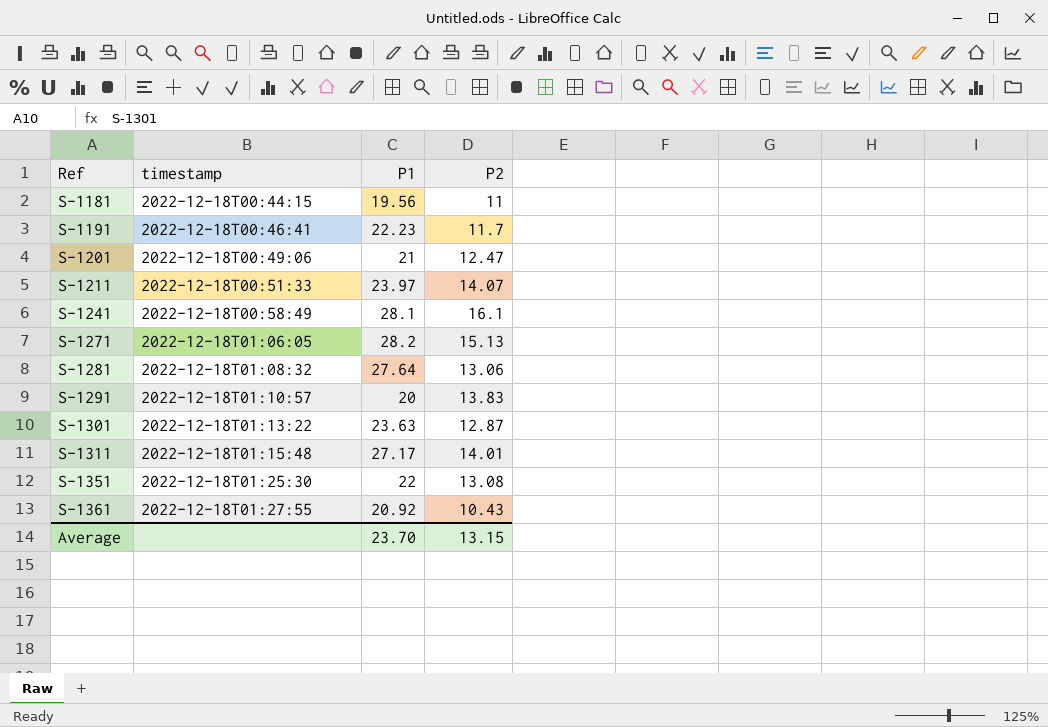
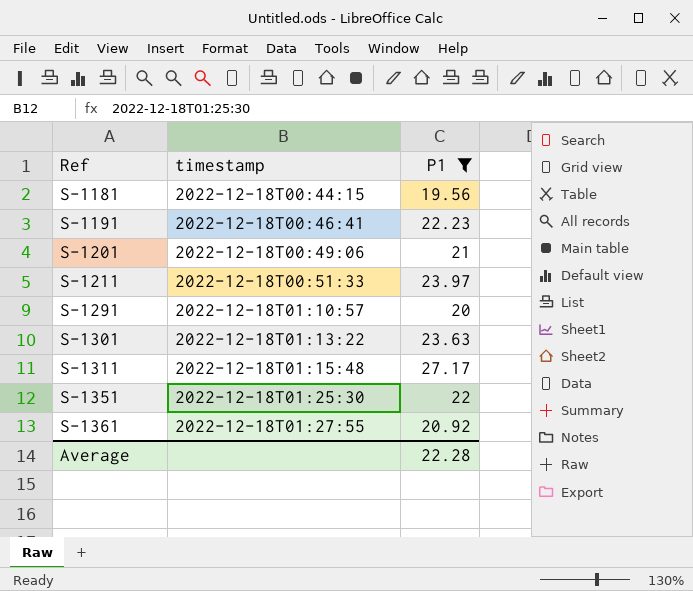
filter: none -> P1 <= 27.17
column P2 | position: 4 -> none
Average | P1: 23.70 -> 22.28

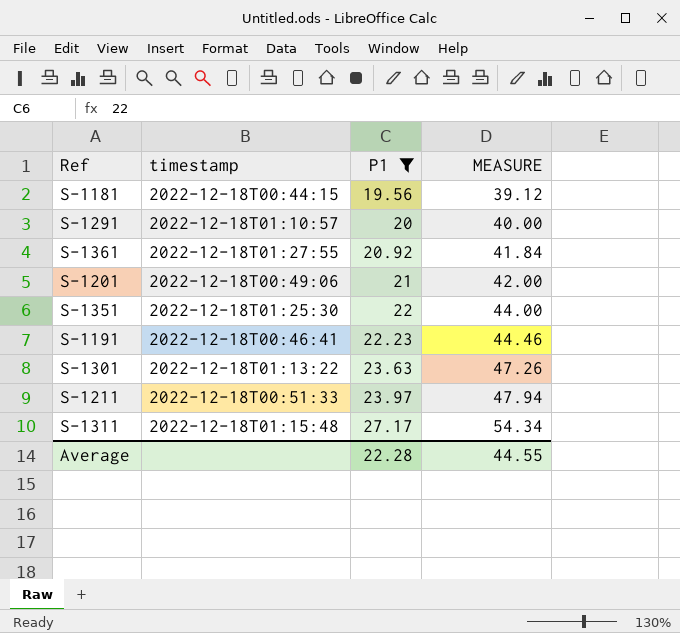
row order: Ref ascending -> P1 ascending
column MEASURE | formula: none -> [P1] * 2

